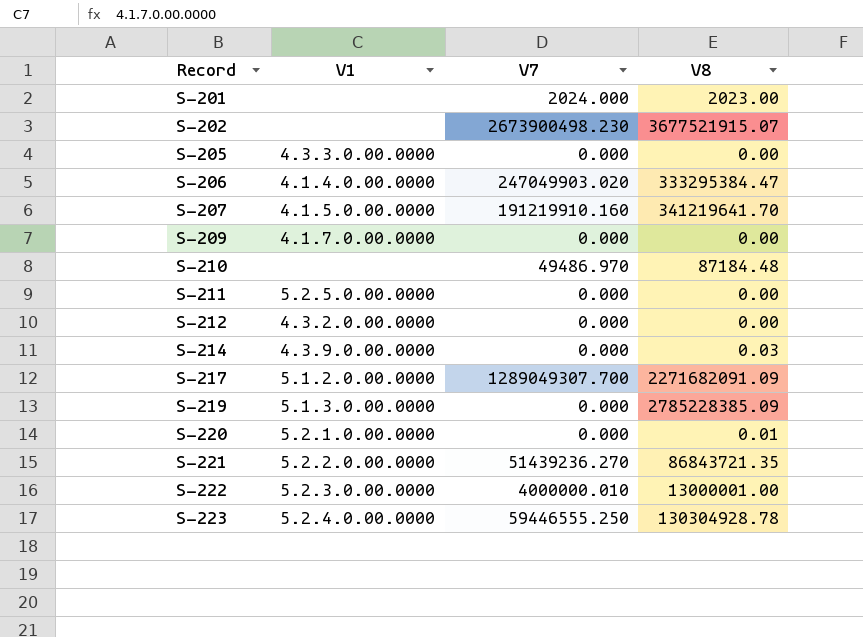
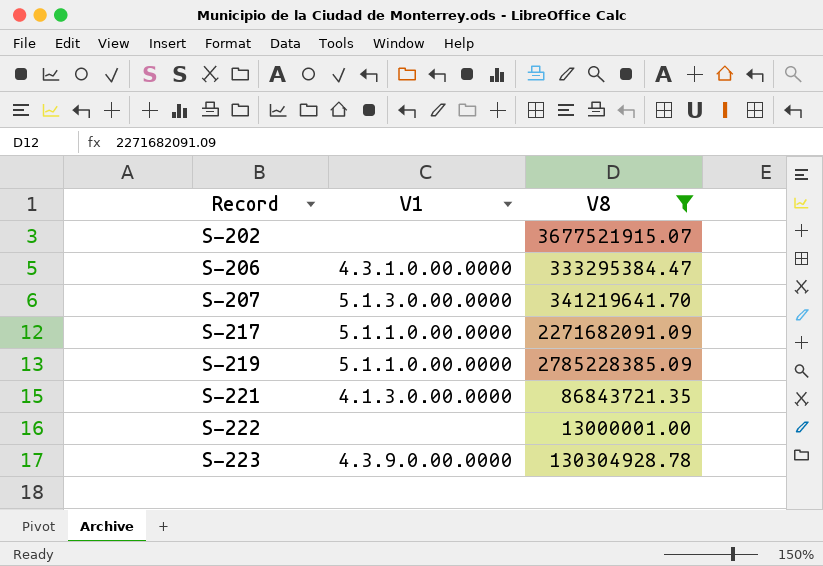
filter: none -> V8 >= 13000001.00
column V7 | position: 3 -> none
S-206 | V1: 4.1.4.0.00.0000 -> 4.3.1.0.00.0000
S-207 | V1: 4.1.5.0.00.0000 -> 5.1.3.0.00.0000
S-217 | V1: 5.1.2.0.00.0000 -> 5.1.1.0.00.0000
S-219 | V1: 5.1.3.0.00.0000 -> 5.1.1.0.00.0000
S-221 | V1: 5.2.2.0.00.0000 -> 4.1.3.0.00.0000
S-222 | V1: 5.2.3.0.00.0000 -> none
S-223 | V1: 5.2.4.0.00.0000 -> 4.3.9.0.00.0000

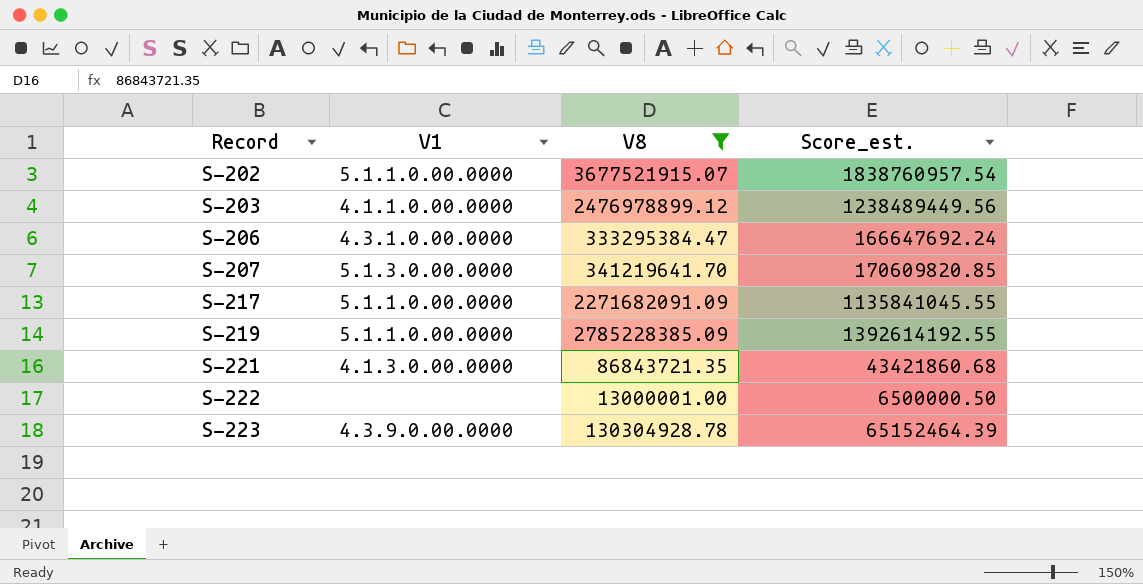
column Score_est. | formula: none -> [V8] * 0.5
S-202 | V1: none -> 5.1.1.0.00.0000
row S-203: none -> 4.1.1.0.00.0000 | 2476978899.12 | 1238489449.56

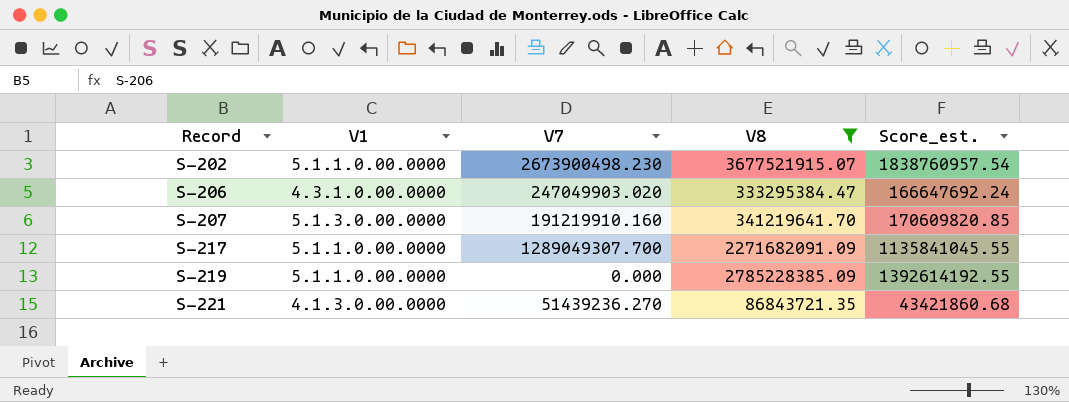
column V7 | position: none -> 3
row S-203: 4.1.1.0.00.0000 | 2476978899.12 | 1238489449.56 -> none
row S-222: none | 13000001.00 | 6500000.50 -> none
row S-223: 4.3.9.0.00.0000 | 130304928.78 | 65152464.39 -> none

